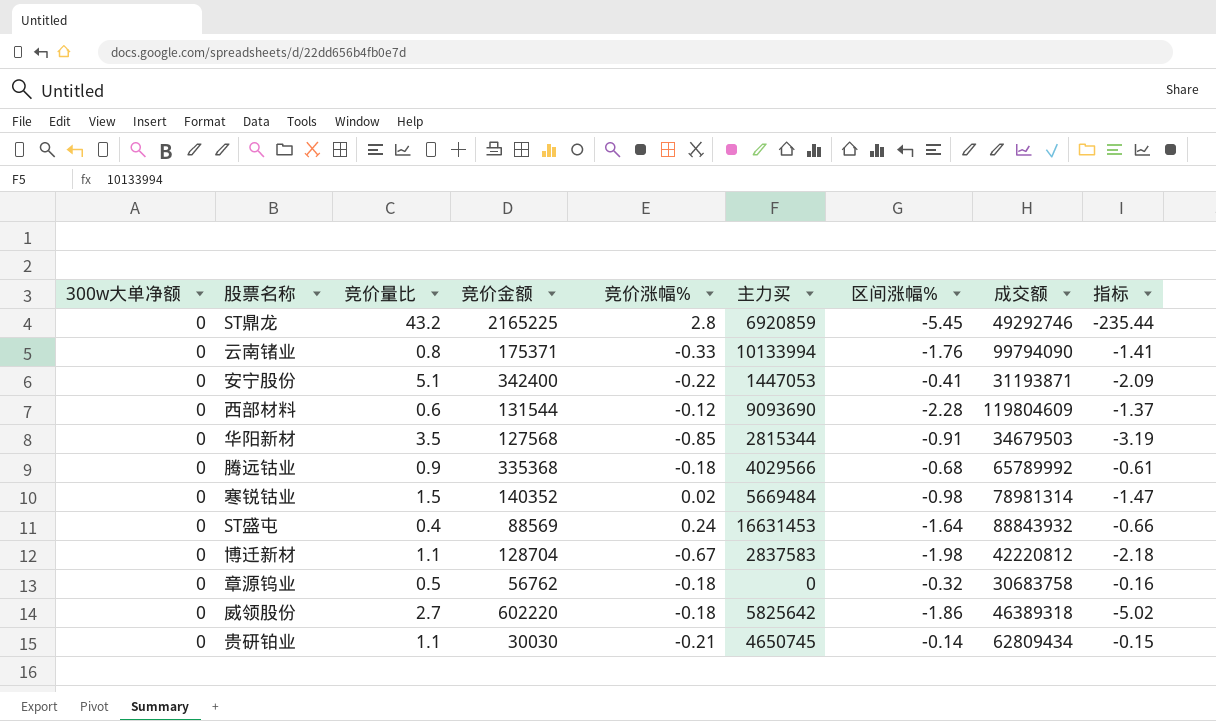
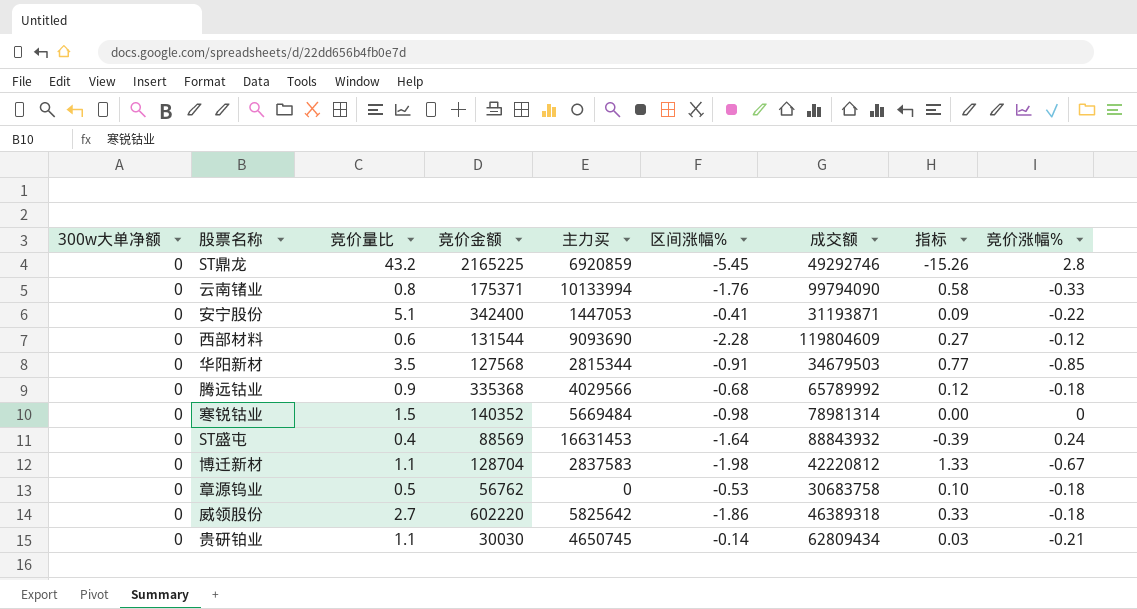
column 指标 | formula: [竞价量比] * [区间涨幅%] -> [区间涨幅%] * [竞价涨幅%]
column 竞价涨幅% | position: 5 -> 9
寒锐钴业 | 竞价涨幅%: 0.02 -> 0
章源钨业 | 区间涨幅%: -0.32 -> -0.53

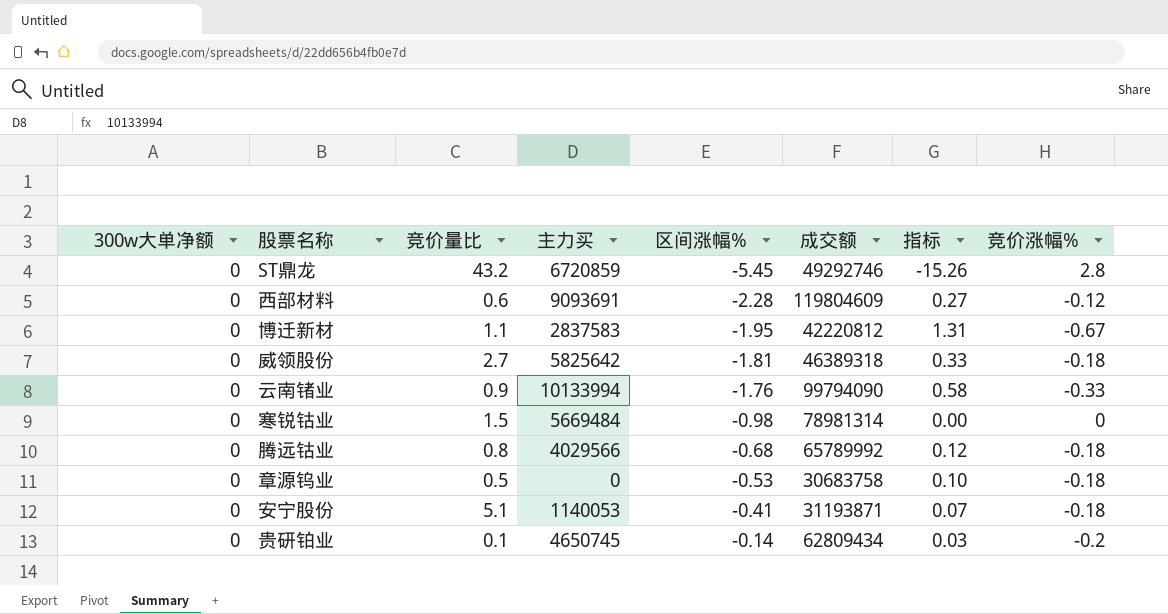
row order: none -> 区间涨幅% ascending
column 竞价金额 | position: 4 -> none
row 华阳新材: 0 | 3.5 | 127568 | 2815344 | -0.91 | 34679503 | 0.77 | -0.85 -> none
row ST盛屯: 0 | 0.4 | 88569 | 16631453 | -1.64 | 88843932 | -0.39 | 0.24 -> none
ST鼎龙 | 主力买: 6920859 -> 6720859
西部材料 | 主力买: 9093690 -> 9093691
博迁新材 | 区间涨幅%: -1.98 -> -1.95
博迁新材 | 指标: 1.33 -> 1.31
威领股份 | 区间涨幅%: -1.86 -> -1.81
云南锗业 | 竞价量比: 0.8 -> 0.9
腾远钴业 | 竞价量比: 0.9 -> 0.8
安宁股份 | 主力买: 1447053 -> 1140053
安宁股份 | 指标: 0.09 -> 0.07
安宁股份 | 竞价涨幅%: -0.22 -> -0.18
贵研铂业 | 竞价量比: 1.1 -> 0.1
贵研铂业 | 竞价涨幅%: -0.21 -> -0.2

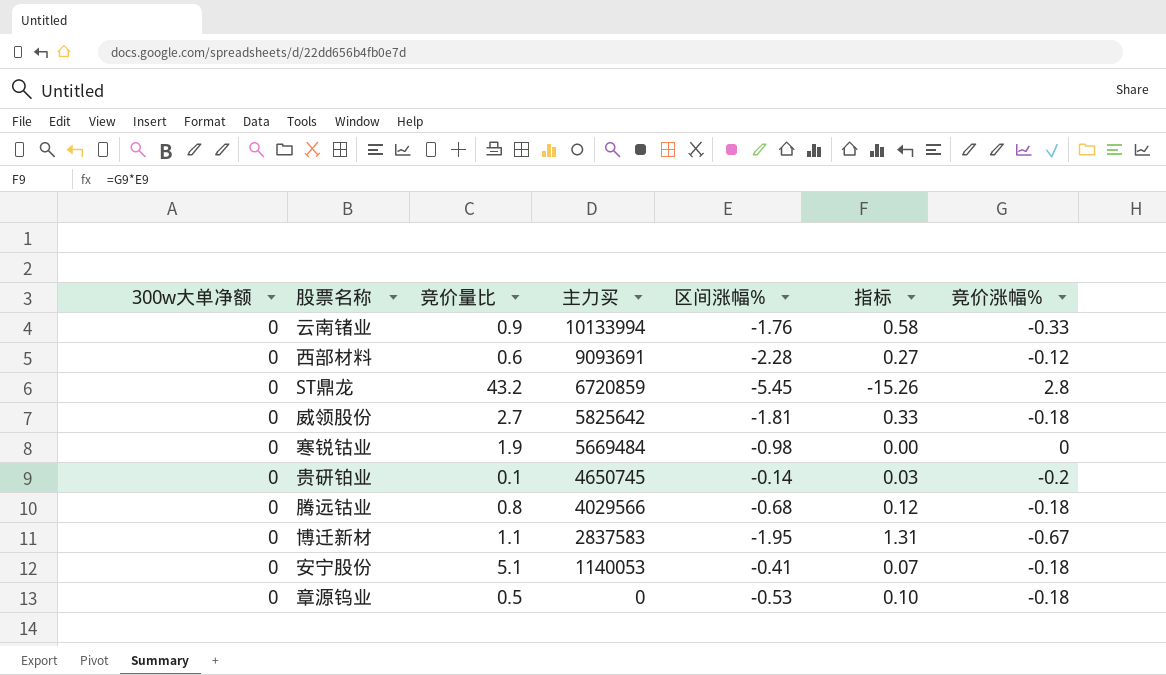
row order: 区间涨幅% ascending -> 主力买 descending
column 成交额 | position: 6 -> none
寒锐钴业 | 竞价量比: 1.5 -> 1.9

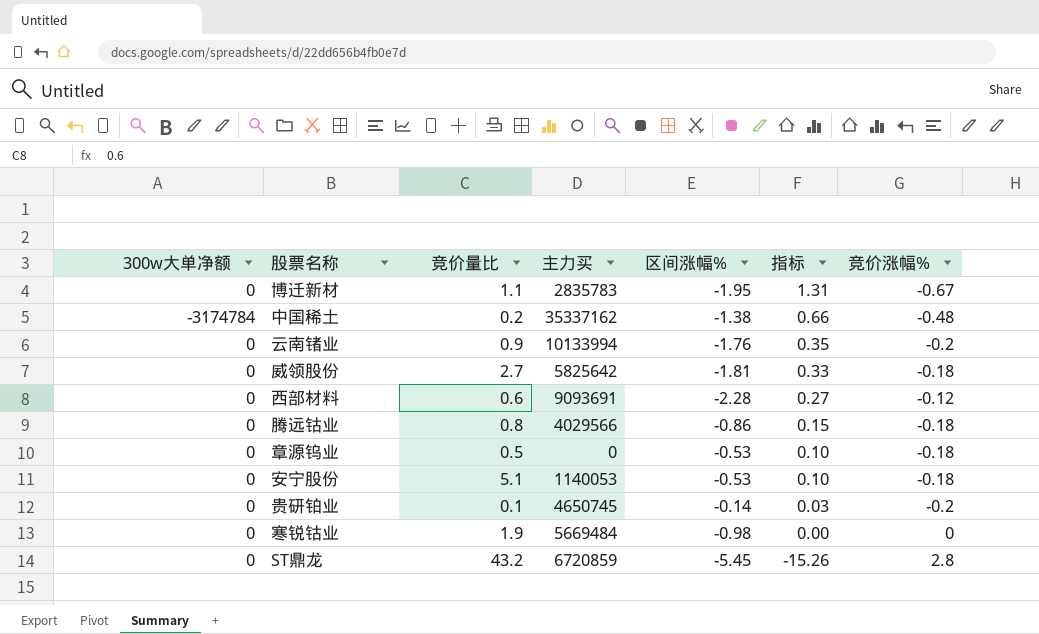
row order: 主力买 descending -> 指标 descending
博迁新材 | 主力买: 2837583 -> 2835783
row 中国稀土: none -> -3174784 | 0.2 | 35337162 | -1.38 | 0.66 | -0.48
云南锗业 | 指标: 0.58 -> 0.35
云南锗业 | 竞价涨幅%: -0.33 -> -0.2
腾远钴业 | 区间涨幅%: -0.68 -> -0.86
腾远钴业 | 指标: 0.12 -> 0.15
安宁股份 | 区间涨幅%: -0.41 -> -0.53
安宁股份 | 指标: 0.07 -> 0.10

